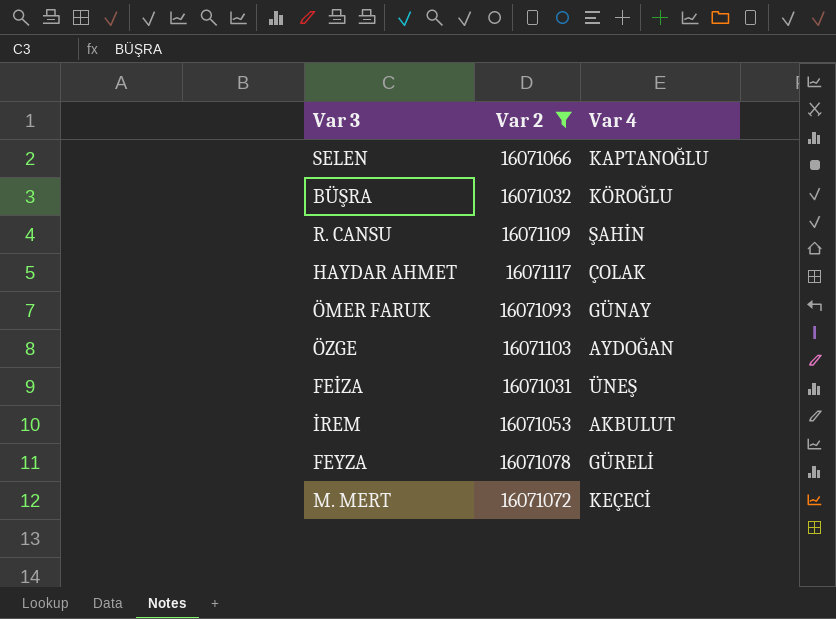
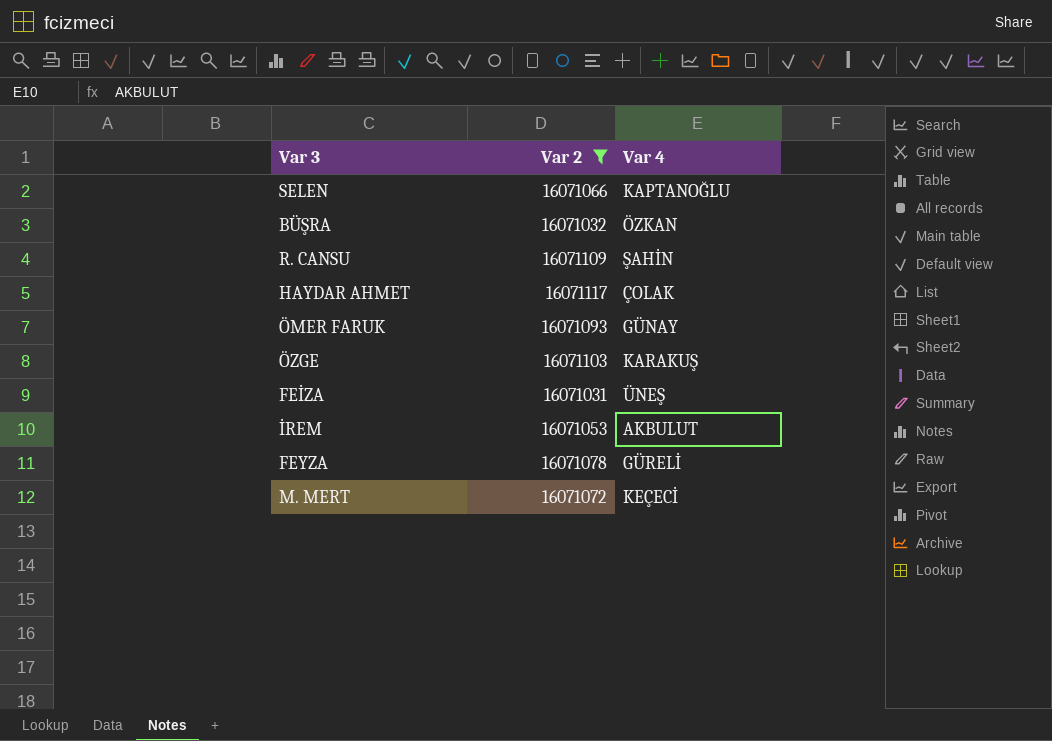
BÜŞRA | Var 4: KÖROĞLU -> ÖZKAN
ÖZGE | Var 4: AYDOĞAN -> KARAKUŞ

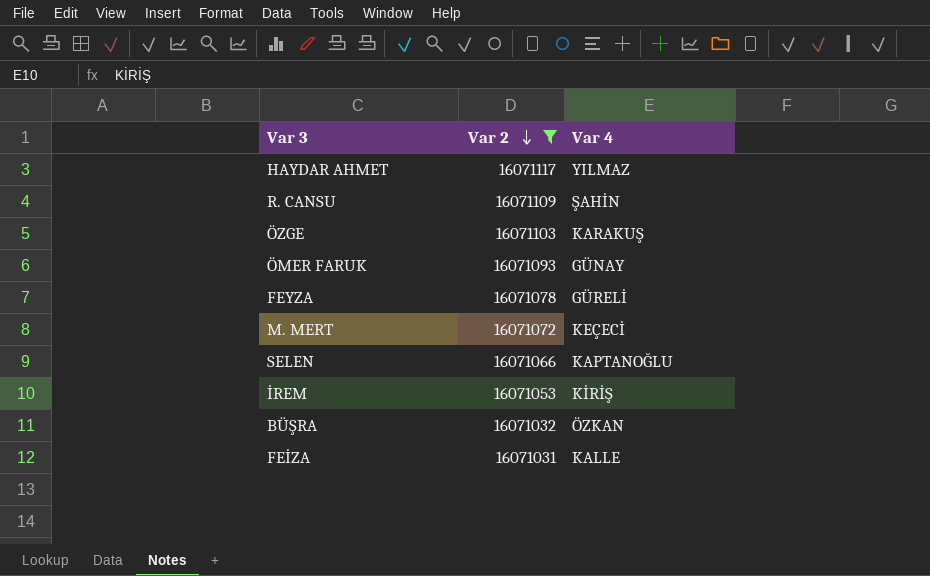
row order: none -> Var 2 descending
HAYDAR AHMET | Var 4: ÇOLAK -> YILMAZ
İREM | Var 4: AKBULUT -> KİRİŞ
FEİZA | Var 4: ÜNEŞ -> KALLE

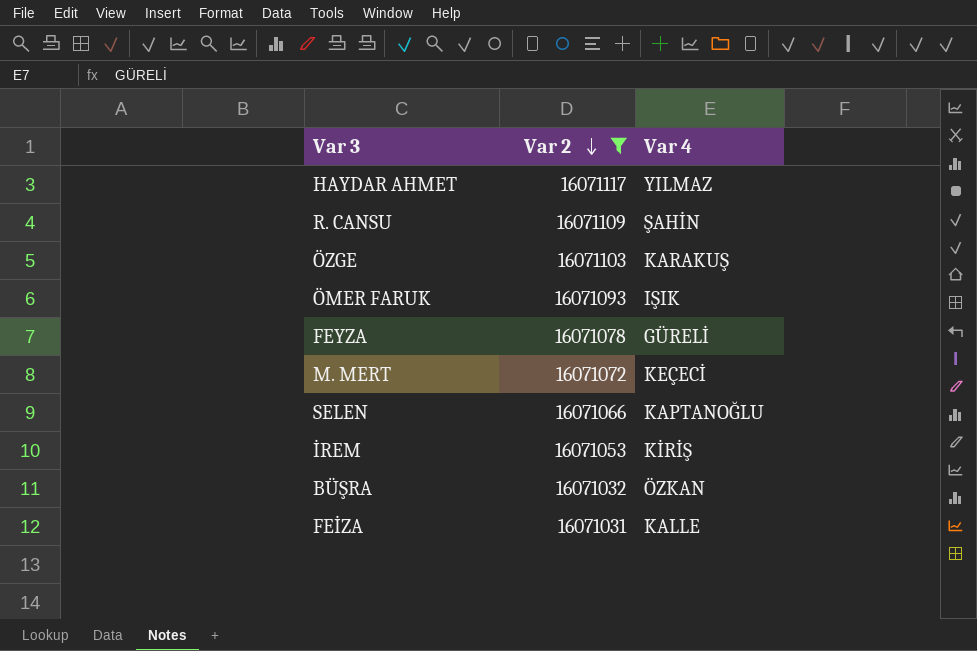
ÖMER FARUK | Var 4: GÜNAY -> IŞIK

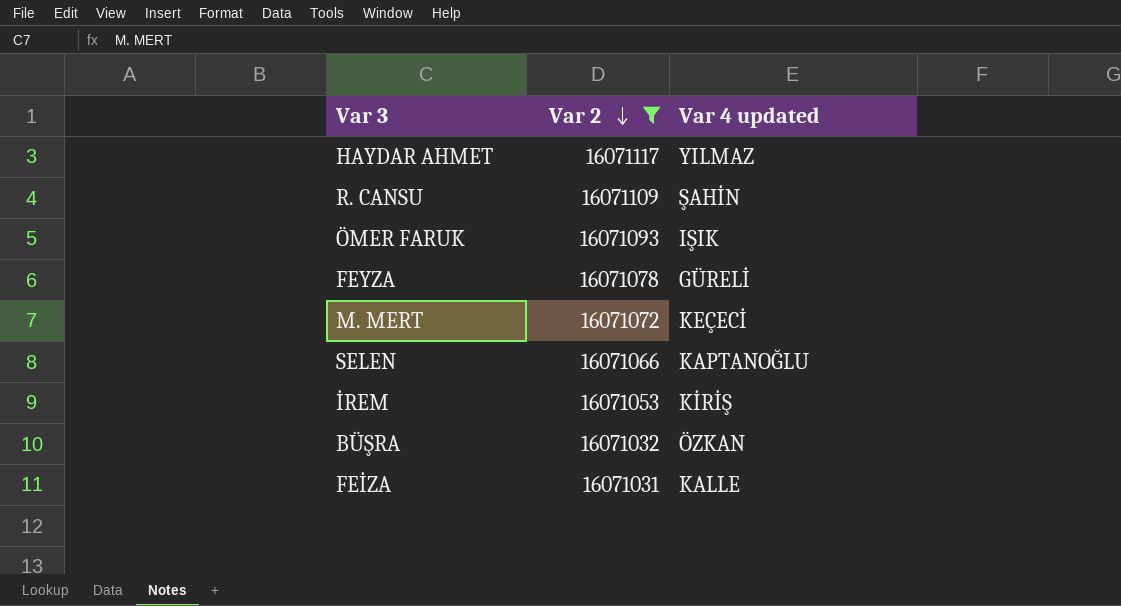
column name: Var 4 -> Var 4 updated
row ÖZGE: 16071103 | KARAKUŞ -> none

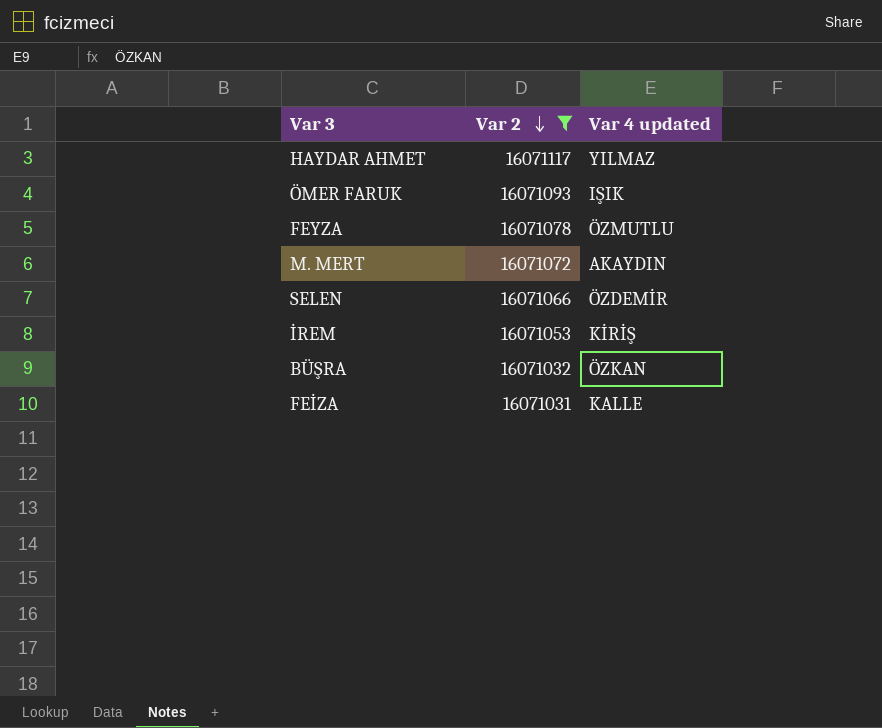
row R. CANSU: 16071109 | ŞAHİN -> none
FEYZA | Var 4 updated: GÜRELİ -> ÖZMUTLU
M. MERT | Var 4 updated: KEÇECİ -> AKAYDIN
SELEN | Var 4 updated: KAPTANOĞLU -> ÖZDEMİR

